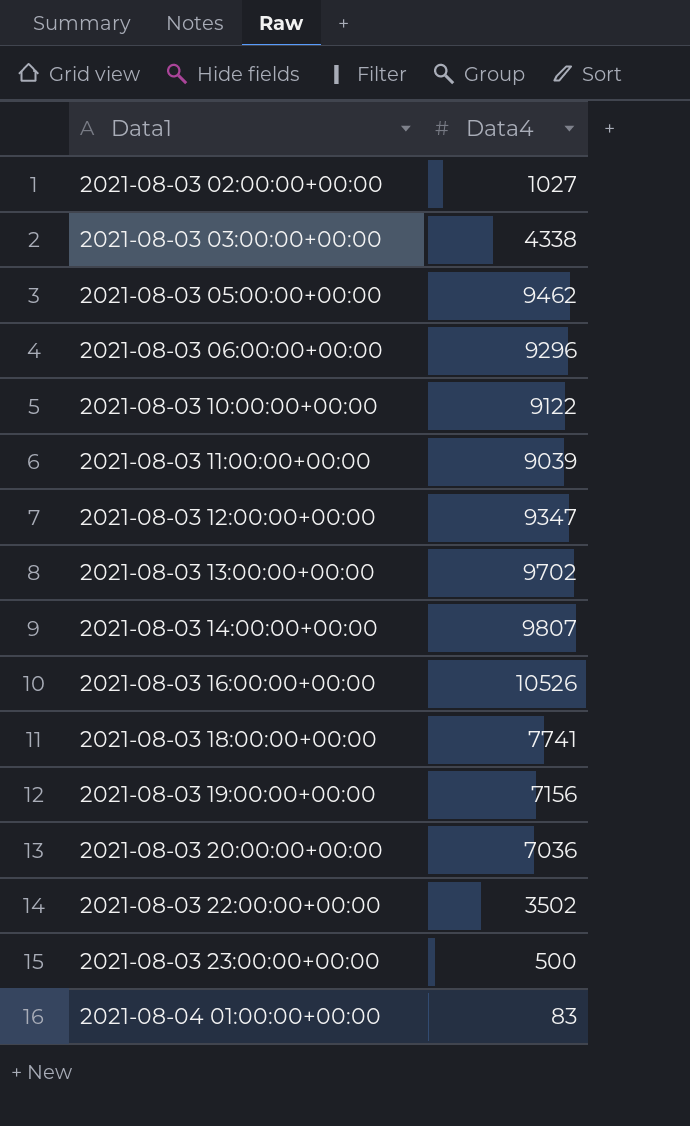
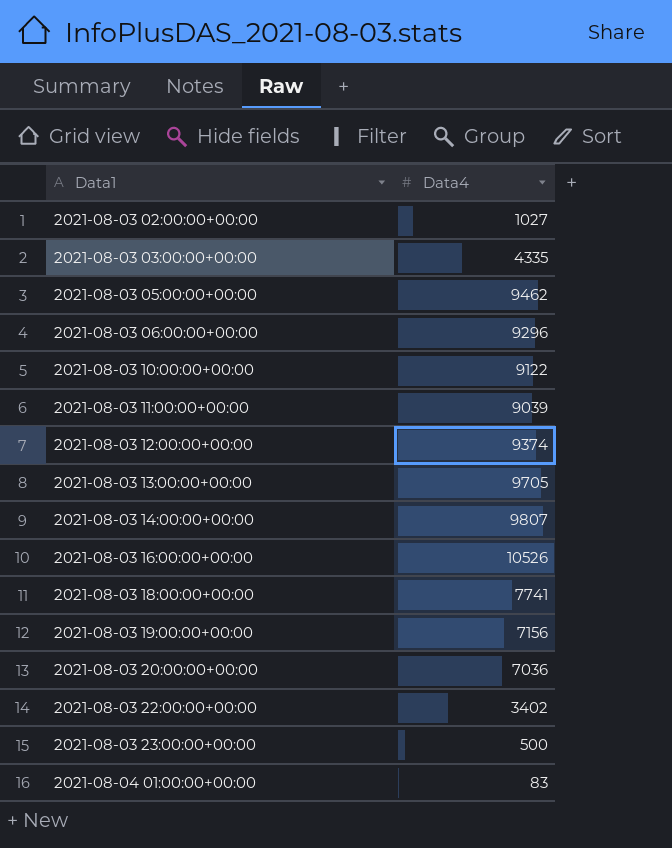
2021-08-03 03:00:00+00:00 | Data4: 4338 -> 4335
2021-08-03 12:00:00+00:00 | Data4: 9347 -> 9374
2021-08-03 13:00:00+00:00 | Data4: 9702 -> 9705
2021-08-03 22:00:00+00:00 | Data4: 3502 -> 3402

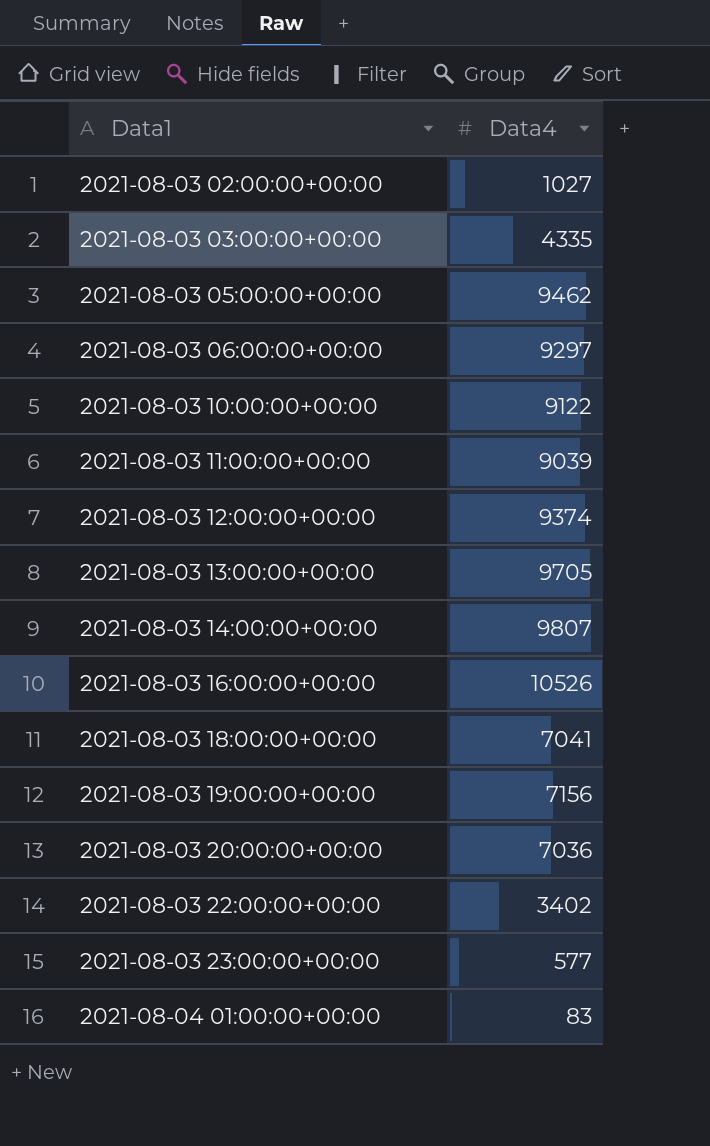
2021-08-03 06:00:00+00:00 | Data4: 9296 -> 9297
2021-08-03 18:00:00+00:00 | Data4: 7741 -> 7041
2021-08-03 23:00:00+00:00 | Data4: 500 -> 577

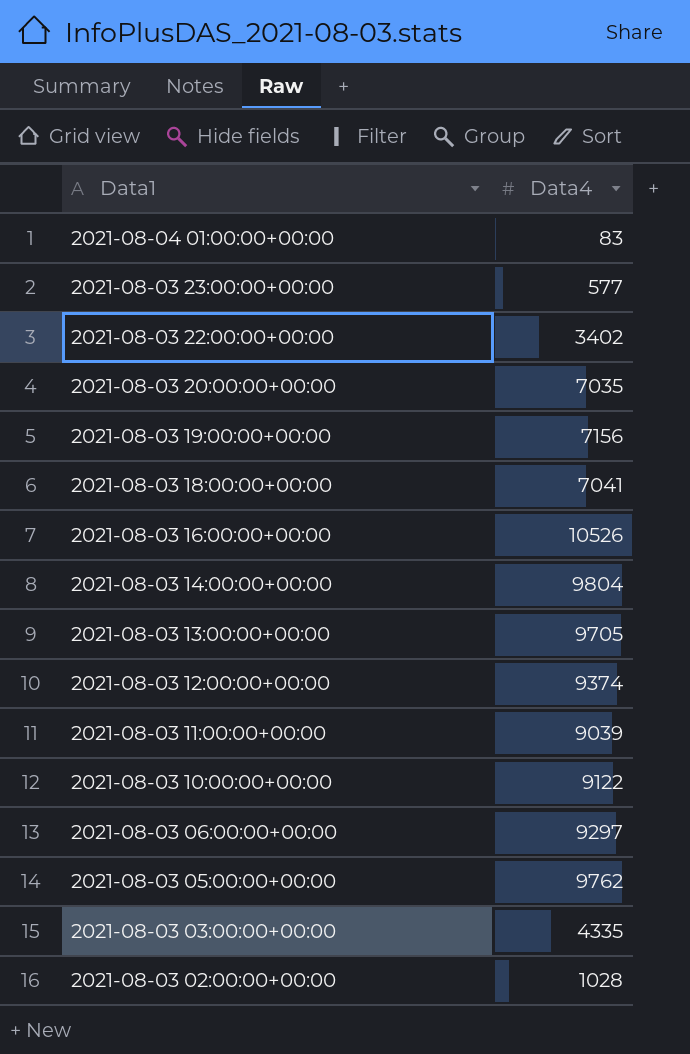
row order: Data1 ascending -> Data1 descending
2021-08-03 20:00:00+00:00 | Data4: 7036 -> 7035
2021-08-03 14:00:00+00:00 | Data4: 9807 -> 9804
2021-08-03 05:00:00+00:00 | Data4: 9462 -> 9762
2021-08-03 02:00:00+00:00 | Data4: 1027 -> 1028

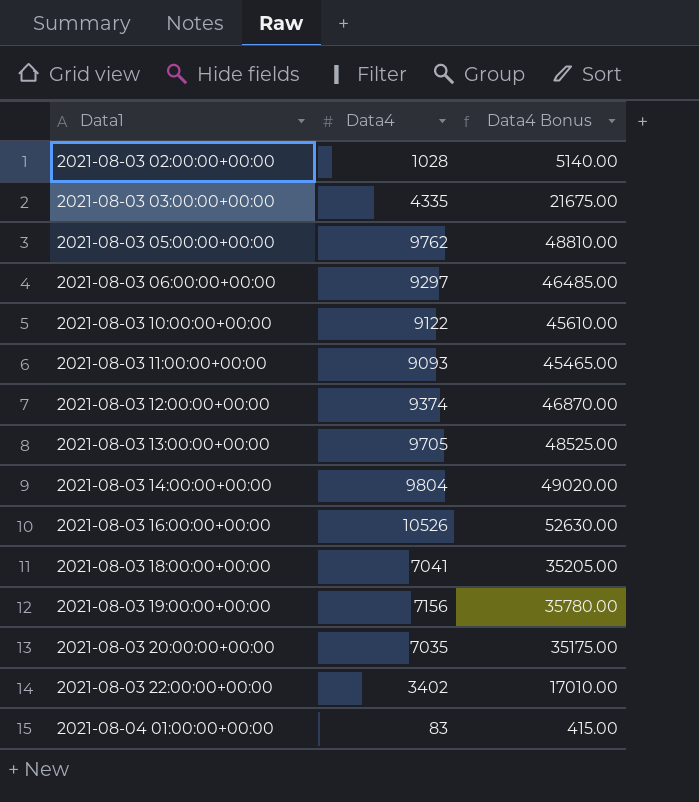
row order: Data1 descending -> Data1 ascending
column Data4 Bonus | formula: none -> [Data4] * 5
row 2021-08-03 23:00:00+00:00: 577 -> none
2021-08-03 11:00:00+00:00 | Data4: 9039 -> 9093

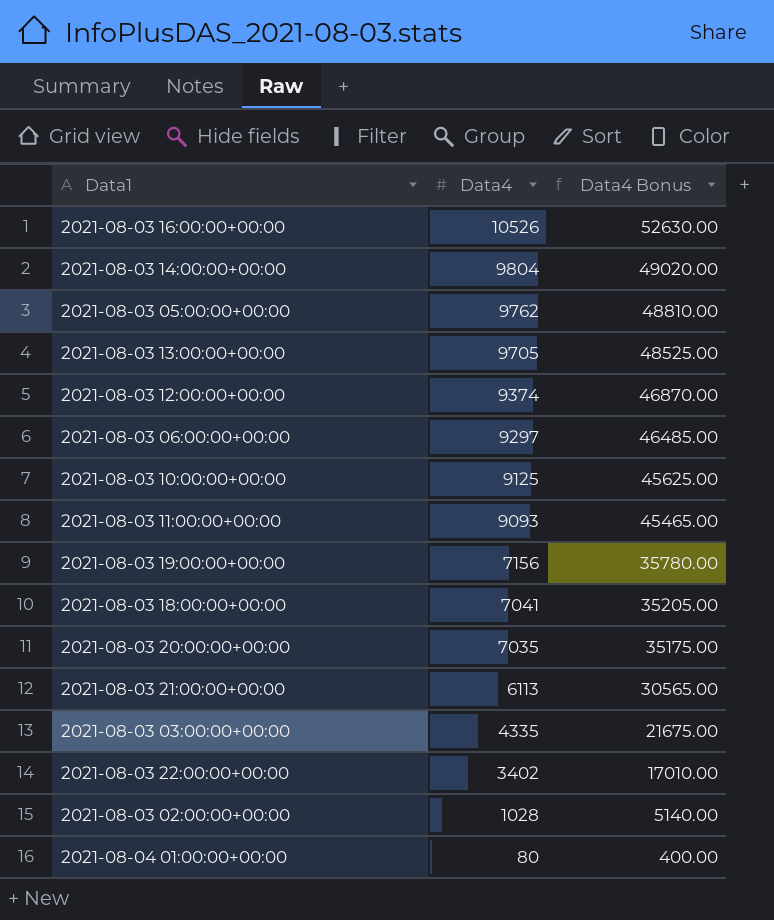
row order: Data1 ascending -> Data4 descending
2021-08-03 10:00:00+00:00 | Data4: 9122 -> 9125
2021-08-03 10:00:00+00:00 | Data4 Bonus: 45610.00 -> 45625.00
row 2021-08-03 21:00:00+00:00: none -> 6113 | 30565.00
2021-08-04 01:00:00+00:00 | Data4: 83 -> 80
2021-08-04 01:00:00+00:00 | Data4 Bonus: 415.00 -> 400.00

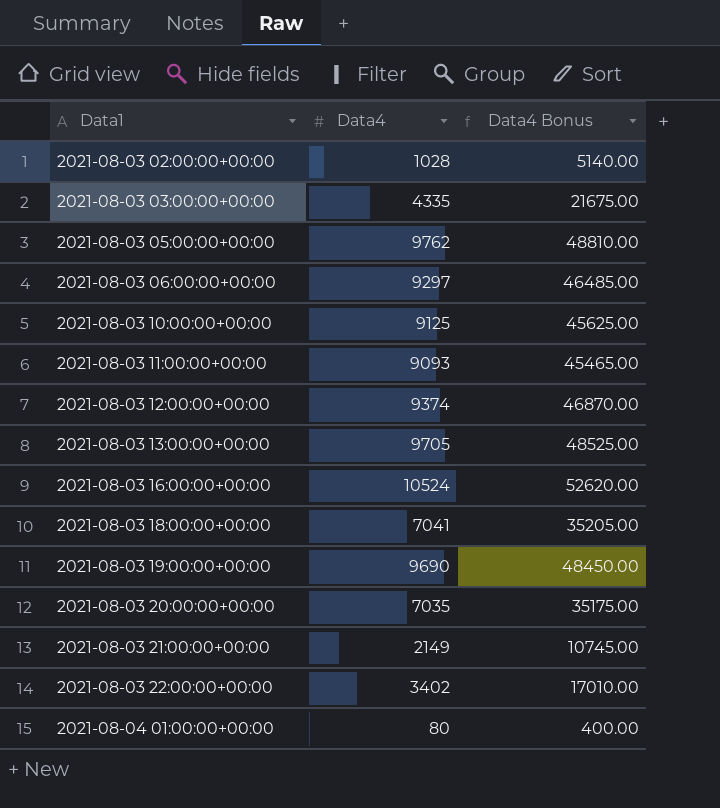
row order: Data4 descending -> Data1 ascending
row 2021-08-03 14:00:00+00:00: 9804 | 49020.00 -> none
2021-08-03 16:00:00+00:00 | Data4: 10526 -> 10524
2021-08-03 16:00:00+00:00 | Data4 Bonus: 52630.00 -> 52620.00
2021-08-03 19:00:00+00:00 | Data4: 7156 -> 9690
2021-08-03 19:00:00+00:00 | Data4 Bonus: 35780.00 -> 48450.00
2021-08-03 21:00:00+00:00 | Data4: 6113 -> 2149
2021-08-03 21:00:00+00:00 | Data4 Bonus: 30565.00 -> 10745.00

